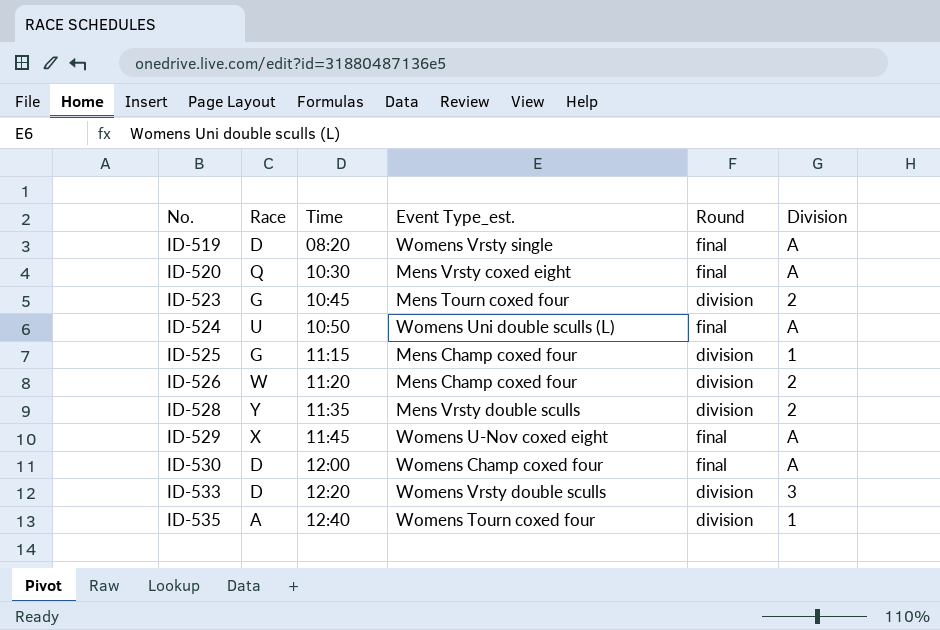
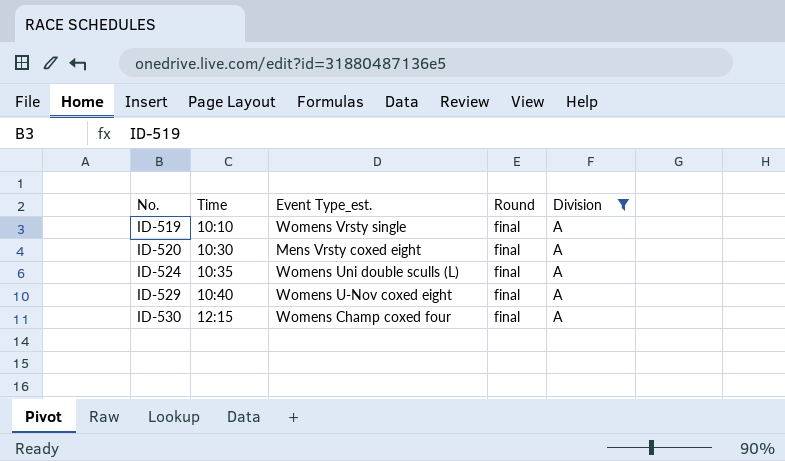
filter: none -> Division = A
column Race | position: 2 -> none
ID-519 | Time: 08:20 -> 10:10
ID-524 | Time: 10:50 -> 10:35
ID-529 | Time: 11:45 -> 10:40
ID-530 | Time: 12:00 -> 12:15

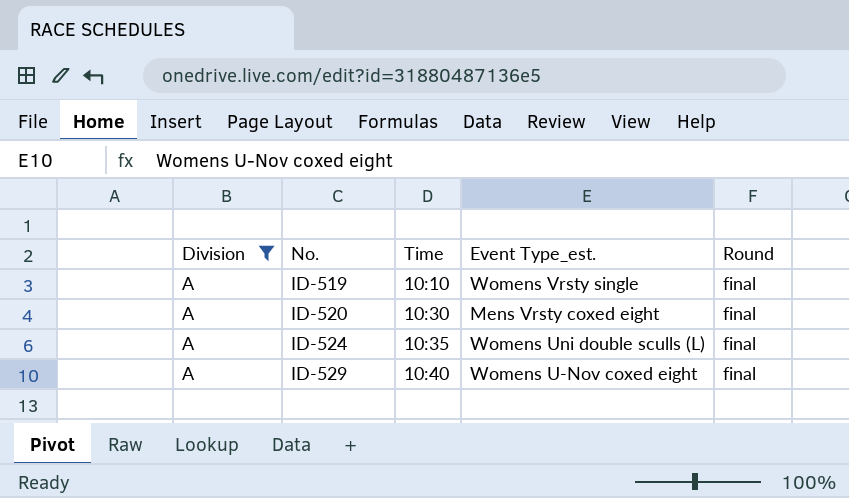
column Division | position: 5 -> 1
row ID-530: 12:15 | Womens Champ coxed four | final | A -> none

